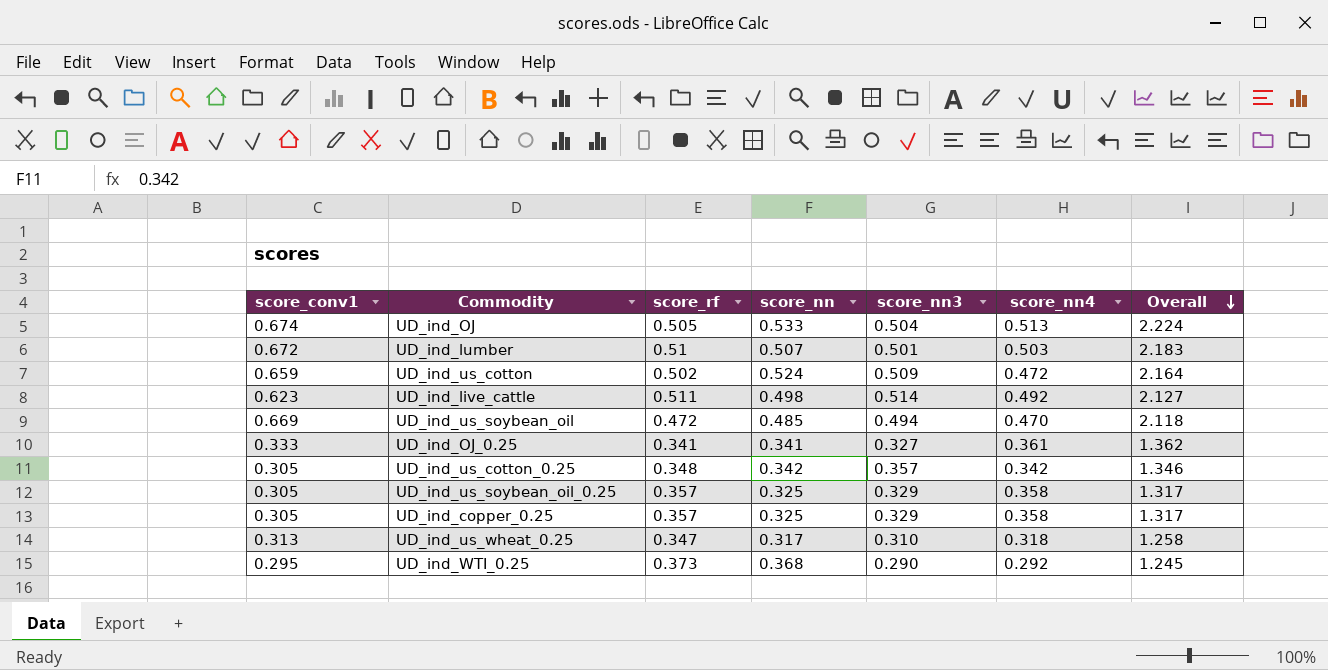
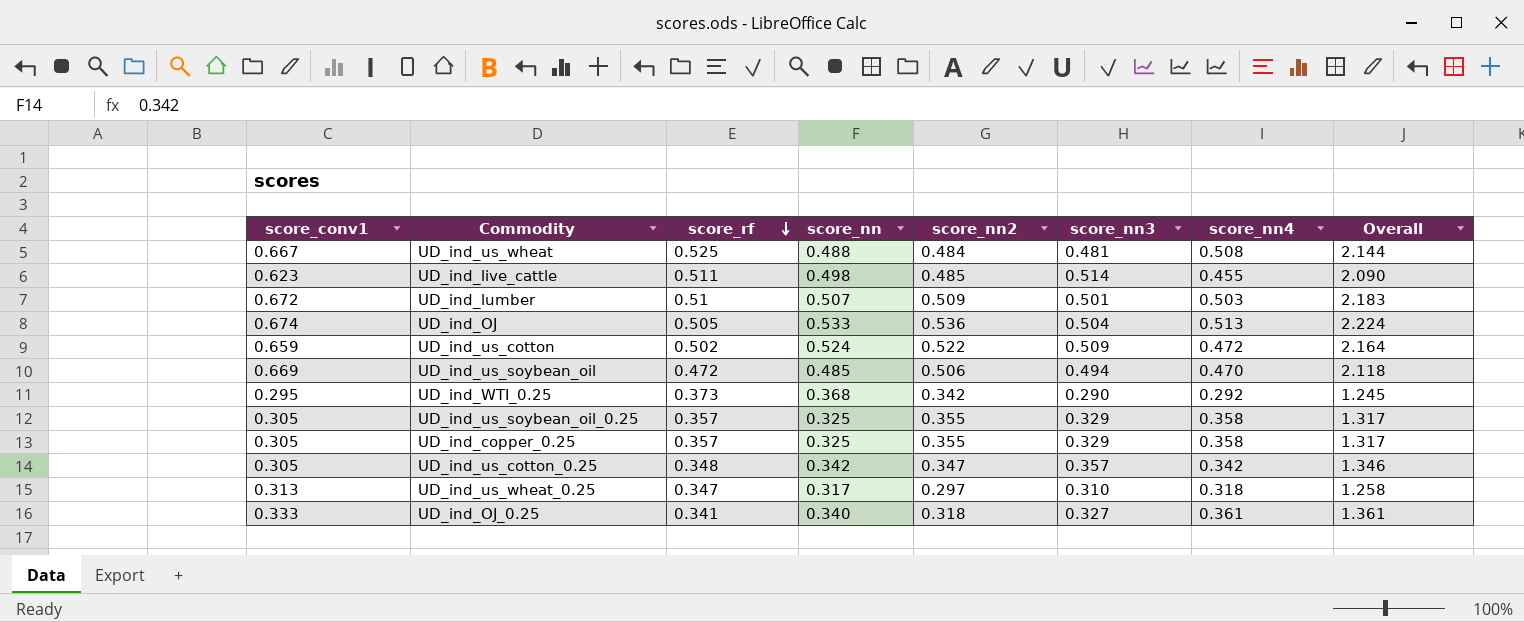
row order: Overall descending -> score_rf descending
column score_nn2 | position: none -> 5
row UD_ind_us_wheat: none -> 0.667 | 0.525 | 0.488 | 0.484 | 0.481 | 0.508 | 2.144
UD_ind_live_cattle | score_nn4: 0.492 -> 0.455
UD_ind_live_cattle | Overall: 2.127 -> 2.090
UD_ind_OJ_0.25 | score_nn: 0.341 -> 0.340
UD_ind_OJ_0.25 | Overall: 1.362 -> 1.361

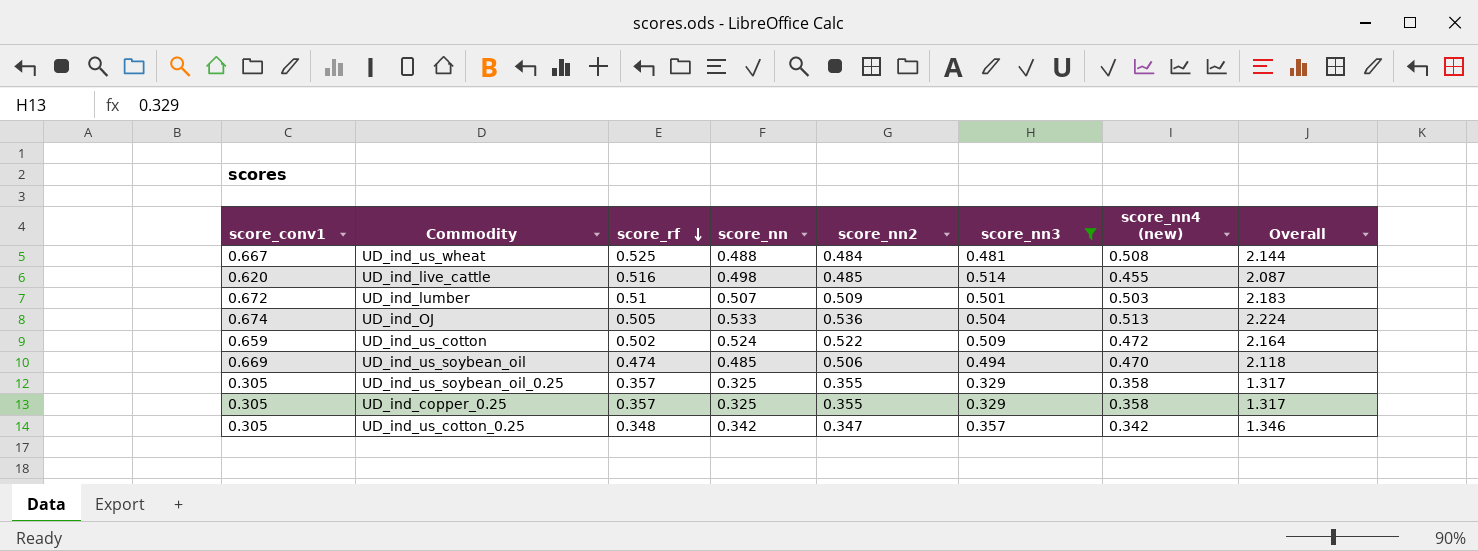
filter: none -> score_nn3 >= 0.329
column name: score_nn4 -> score_nn4 (new)
UD_ind_live_cattle | score_conv1: 0.623 -> 0.620
UD_ind_live_cattle | score_rf: 0.511 -> 0.516
UD_ind_live_cattle | Overall: 2.090 -> 2.087
UD_ind_us_soybean_oil | score_rf: 0.472 -> 0.474

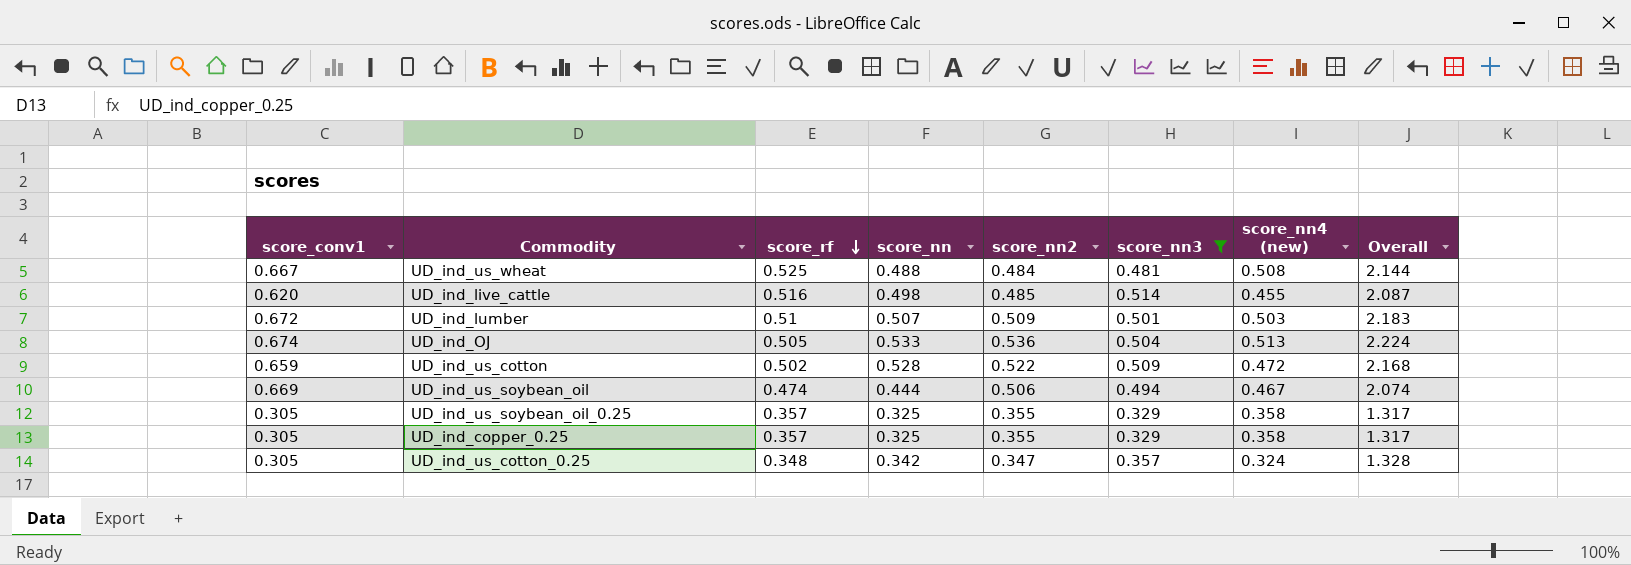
UD_ind_us_cotton | score_nn: 0.524 -> 0.528
UD_ind_us_cotton | Overall: 2.164 -> 2.168
UD_ind_us_soybean_oil | score_nn: 0.485 -> 0.444
UD_ind_us_soybean_oil | score_nn4 (new): 0.470 -> 0.467
UD_ind_us_soybean_oil | Overall: 2.118 -> 2.074
UD_ind_us_cotton_0.25 | score_nn4 (new): 0.342 -> 0.324
UD_ind_us_cotton_0.25 | Overall: 1.346 -> 1.328

